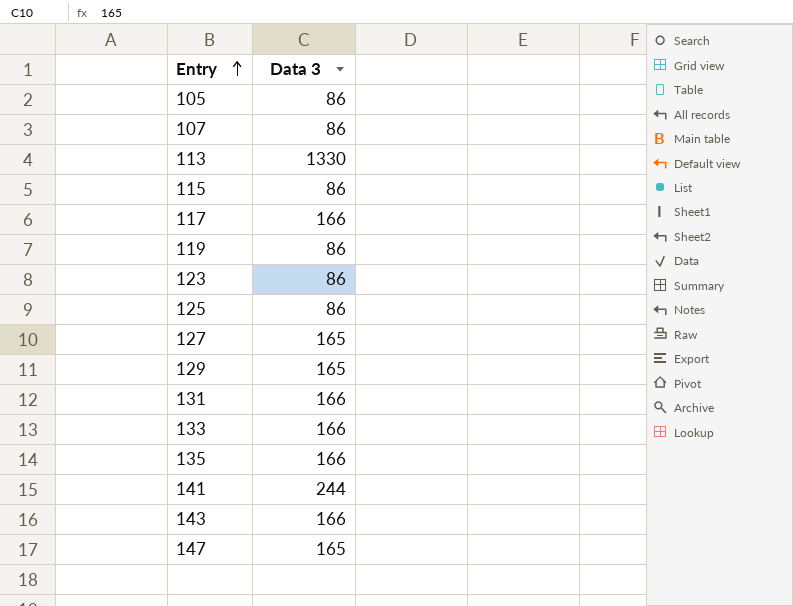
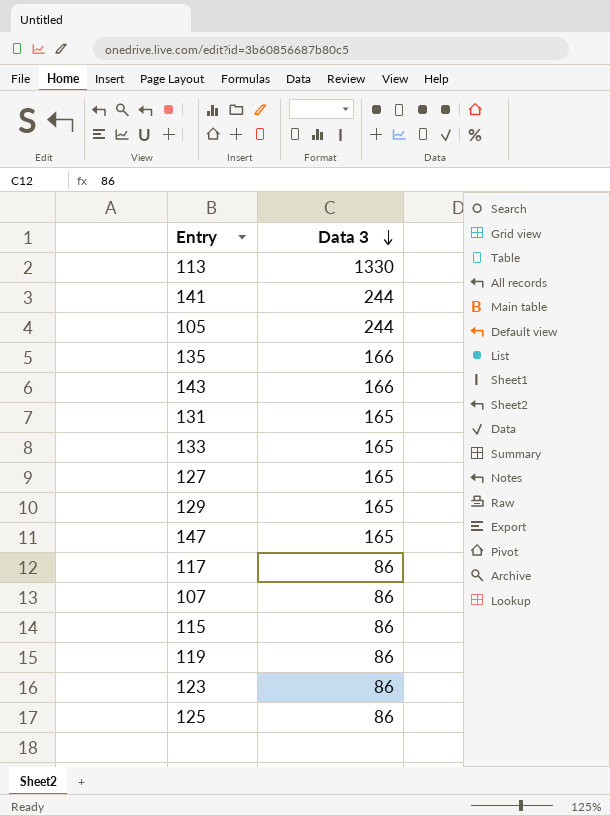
row order: Entry ascending -> Data 3 descending
105 | Data 3: 86 -> 244
131 | Data 3: 166 -> 165
133 | Data 3: 166 -> 165
117 | Data 3: 166 -> 86

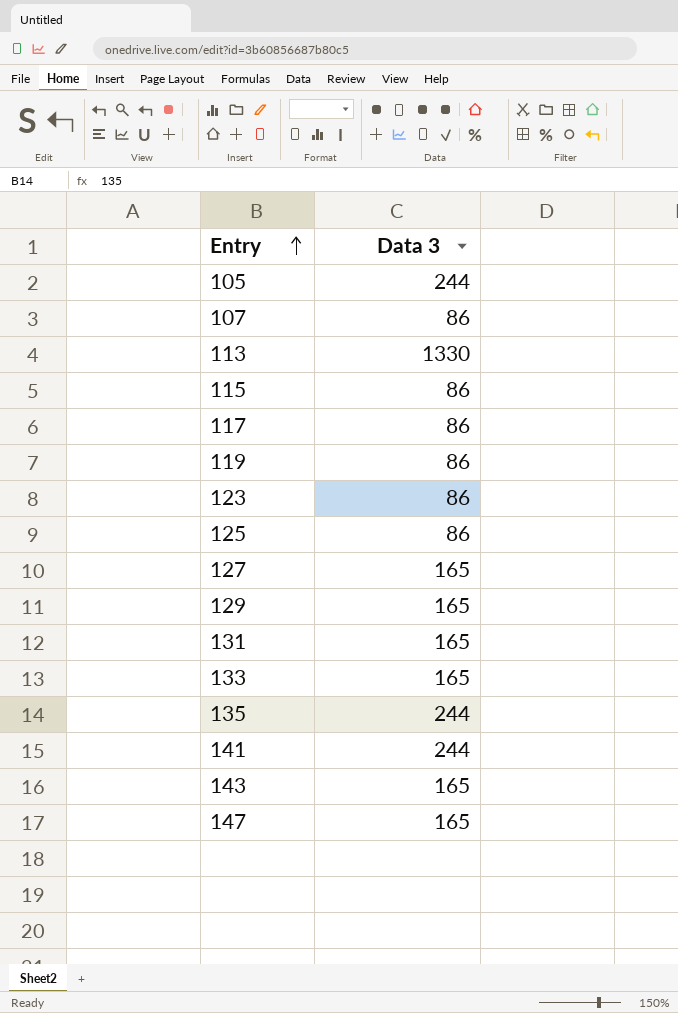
row order: Data 3 descending -> Entry ascending
135 | Data 3: 166 -> 244
143 | Data 3: 166 -> 165

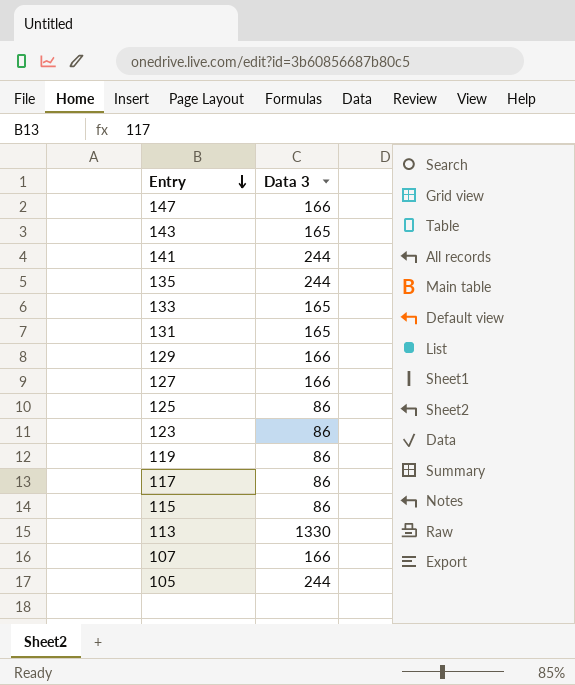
row order: Entry ascending -> Entry descending
147 | Data 3: 165 -> 166
129 | Data 3: 165 -> 166
127 | Data 3: 165 -> 166
107 | Data 3: 86 -> 166

